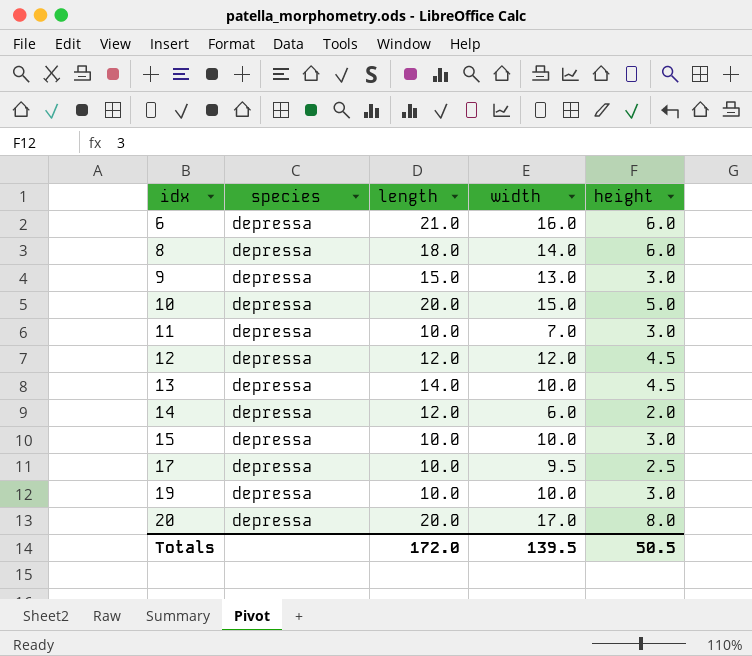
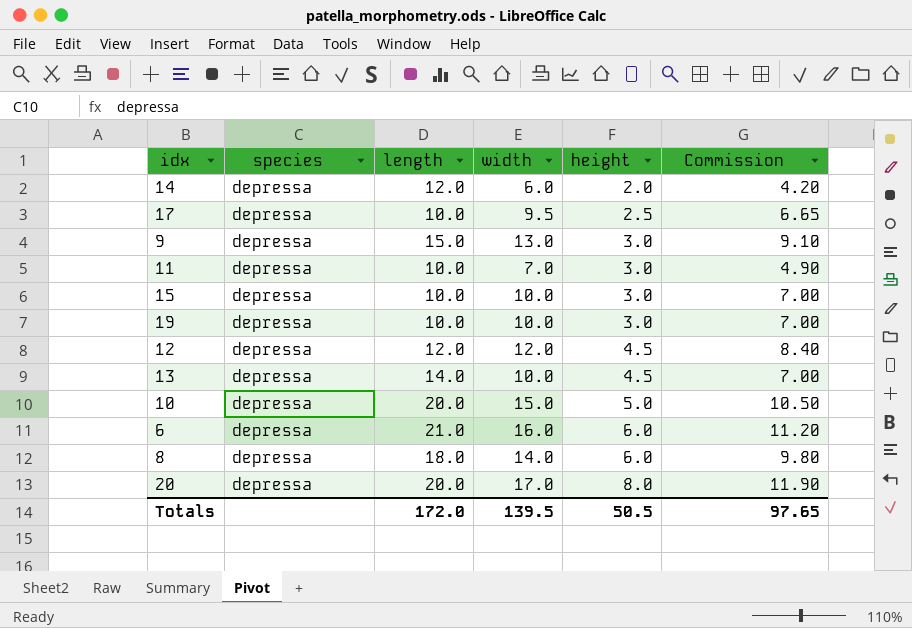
row order: idx ascending -> height ascending
column Commission | formula: none -> [width] * 0.7

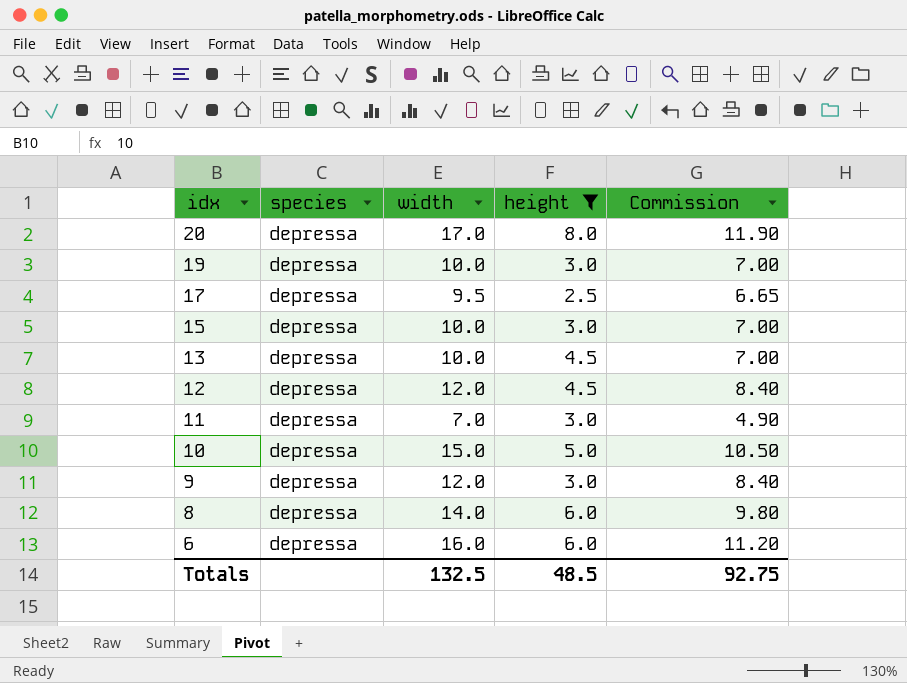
filter: none -> height != 2.0
row order: height ascending -> idx descending
column length | position: 3 -> none
9 | width: 13.0 -> 12.0
9 | Commission: 9.10 -> 8.40
Totals | width: 139.5 -> 132.5
Totals | height: 50.5 -> 48.5
Totals | Commission: 97.65 -> 92.75

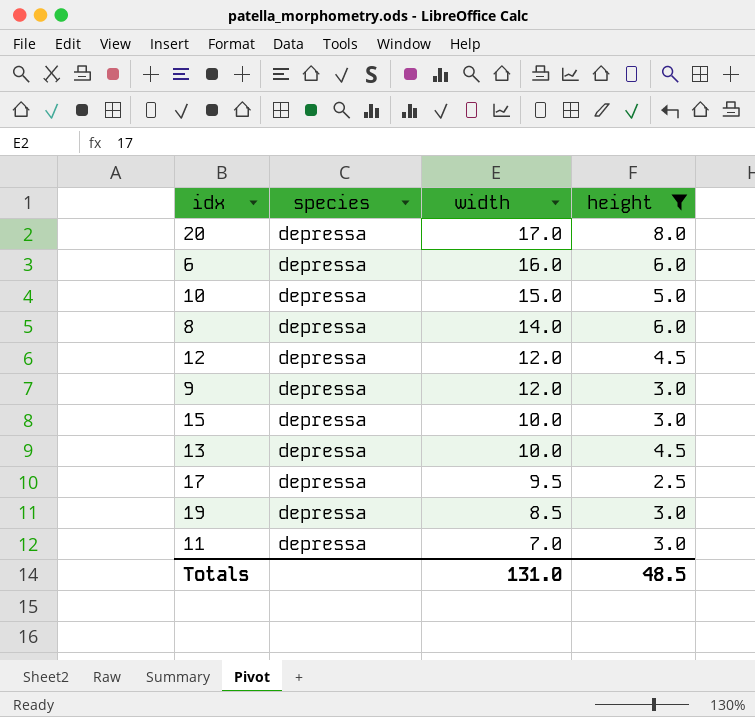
row order: idx descending -> width descending
column Commission | formula: [width] * 0.7 -> none
19 | width: 10.0 -> 8.5
Totals | width: 132.5 -> 131.0

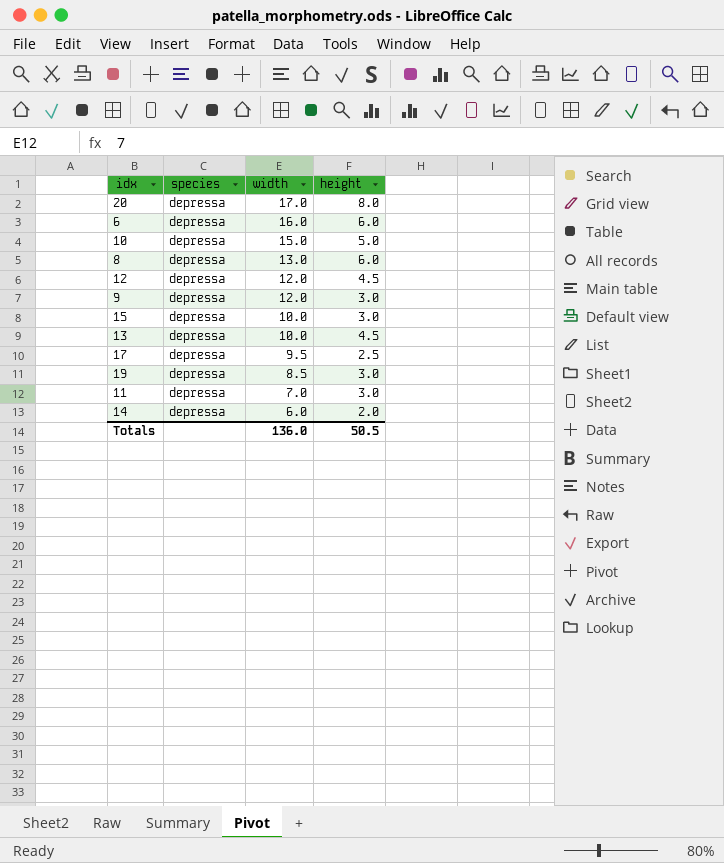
filter: height != 2.0 -> none
8 | width: 14.0 -> 13.0
Totals | width: 131.0 -> 136.0
Totals | height: 48.5 -> 50.5

